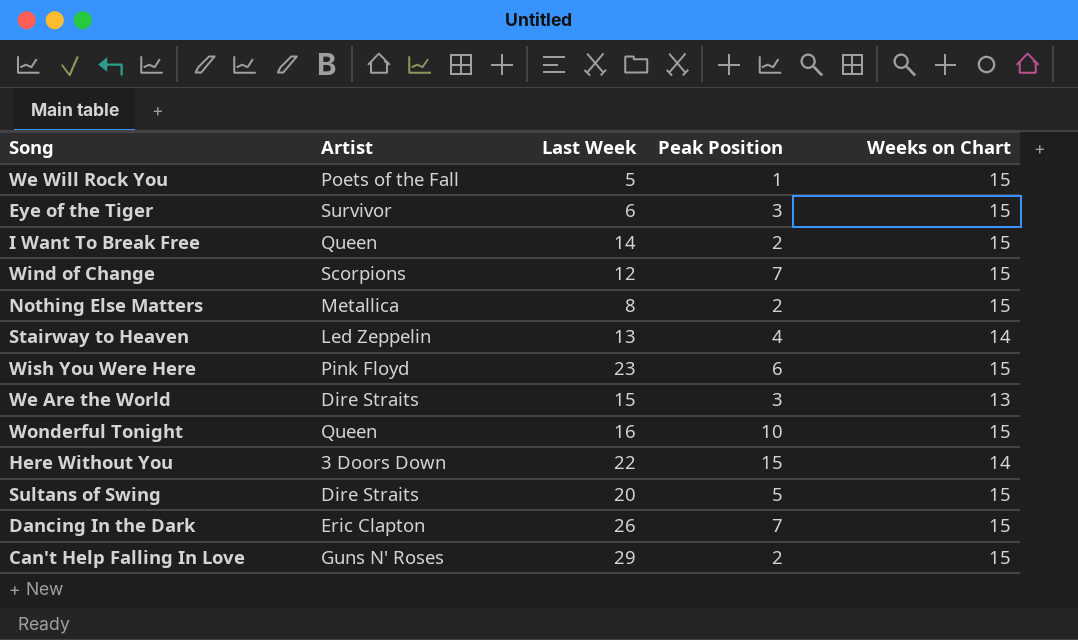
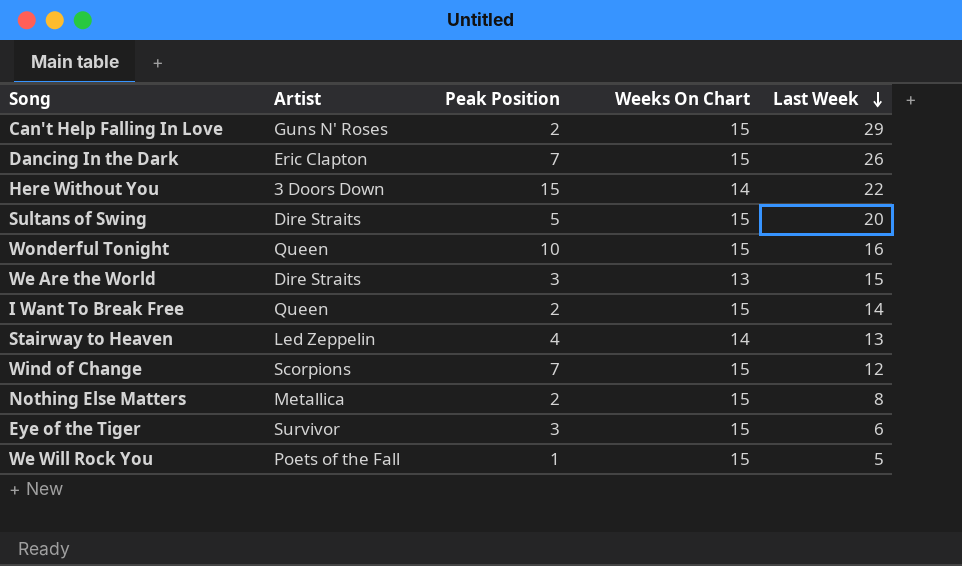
row order: none -> Last Week descending
column name: Weeks on Chart -> Weeks On Chart
column Last Week | position: 3 -> 5
row Wish You Were Here: Pink Floyd | 23 | 6 | 15 -> none

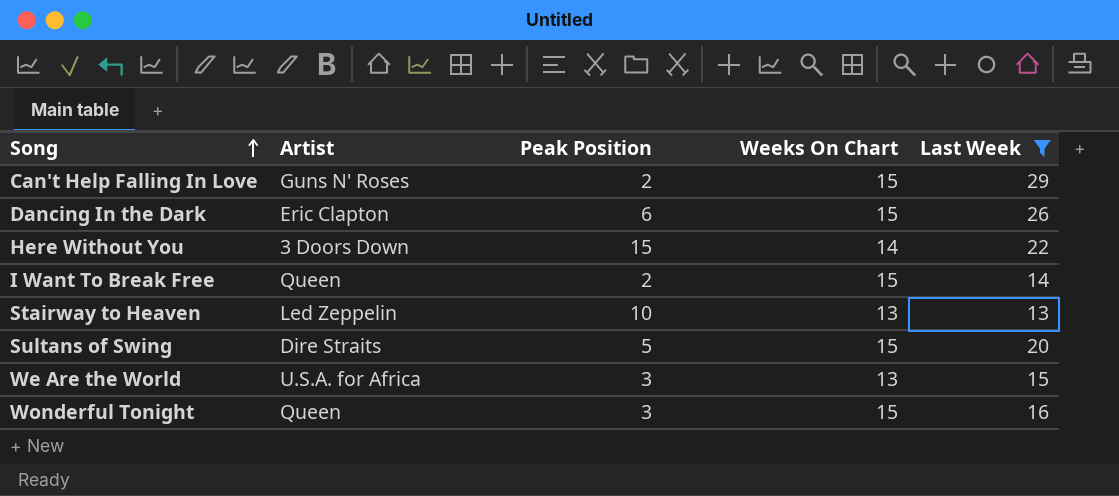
filter: none -> Last Week >= 13
row order: Last Week descending -> Song ascending
Dancing In the Dark | Peak Position: 7 -> 6
Stairway to Heaven | Peak Position: 4 -> 10
Stairway to Heaven | Weeks On Chart: 14 -> 13
We Are the World | Artist: Dire Straits -> U.S.A. for Africa
Wonderful Tonight | Peak Position: 10 -> 3

